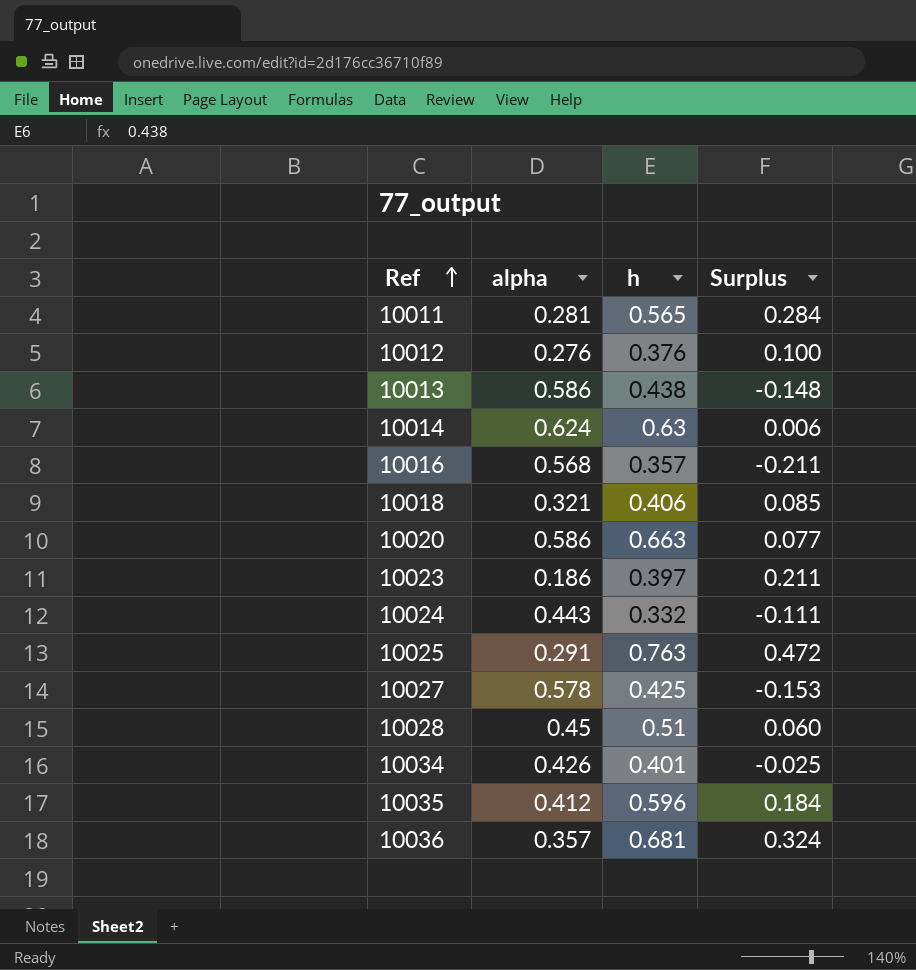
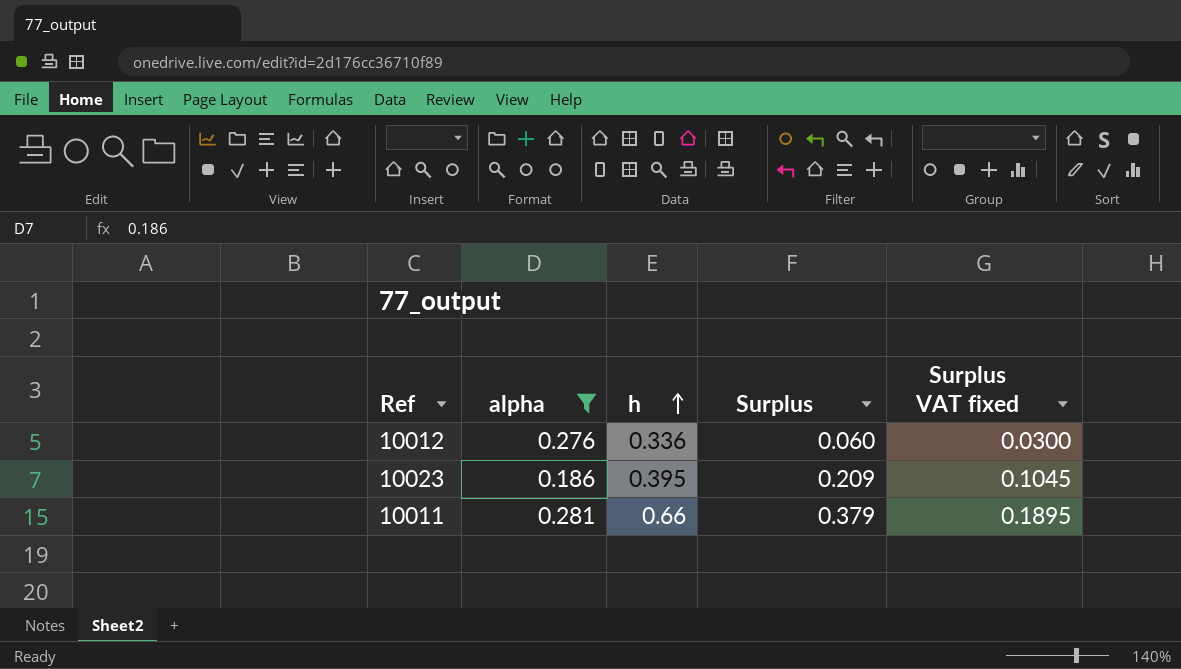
filter: none -> alpha <= 0.281
row order: Ref ascending -> h ascending
column Surplus VAT fixed | formula: none -> [Surplus] * 0.5
10012 | h: 0.376 -> 0.336
10012 | Surplus: 0.100 -> 0.060
10023 | h: 0.397 -> 0.395
10023 | Surplus: 0.211 -> 0.209
10011 | h: 0.565 -> 0.66
10011 | Surplus: 0.284 -> 0.379

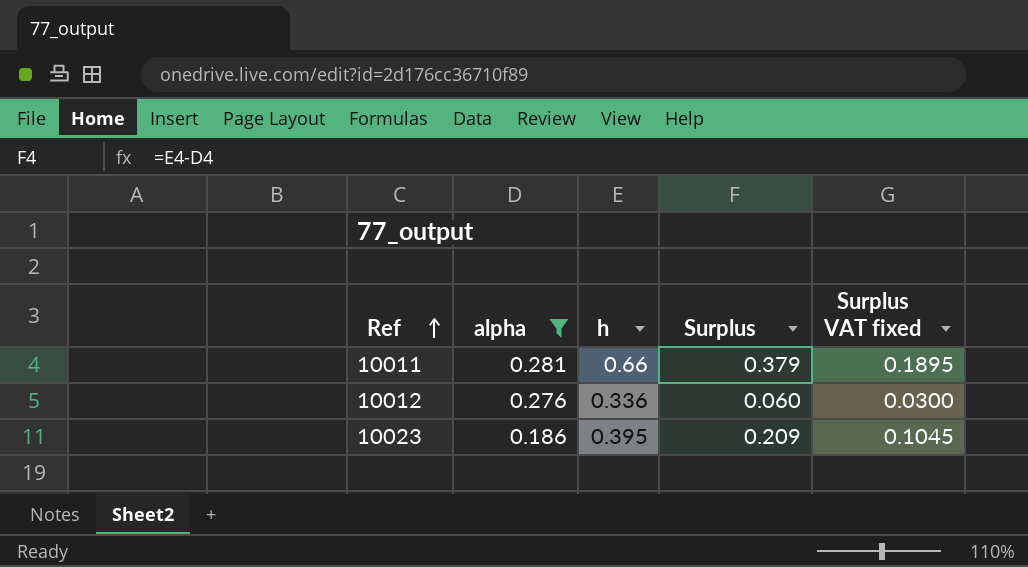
row order: h ascending -> Ref ascending

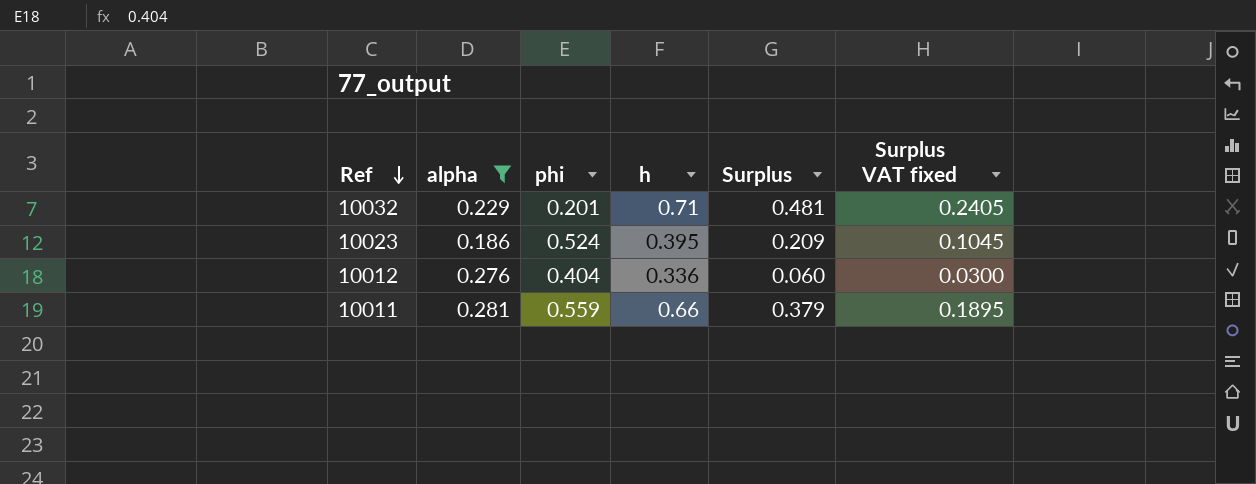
row order: Ref ascending -> Ref descending
column phi | position: none -> 3
row 10032: none -> 0.229 | 0.201 | 0.71 | 0.481 | 0.2405

